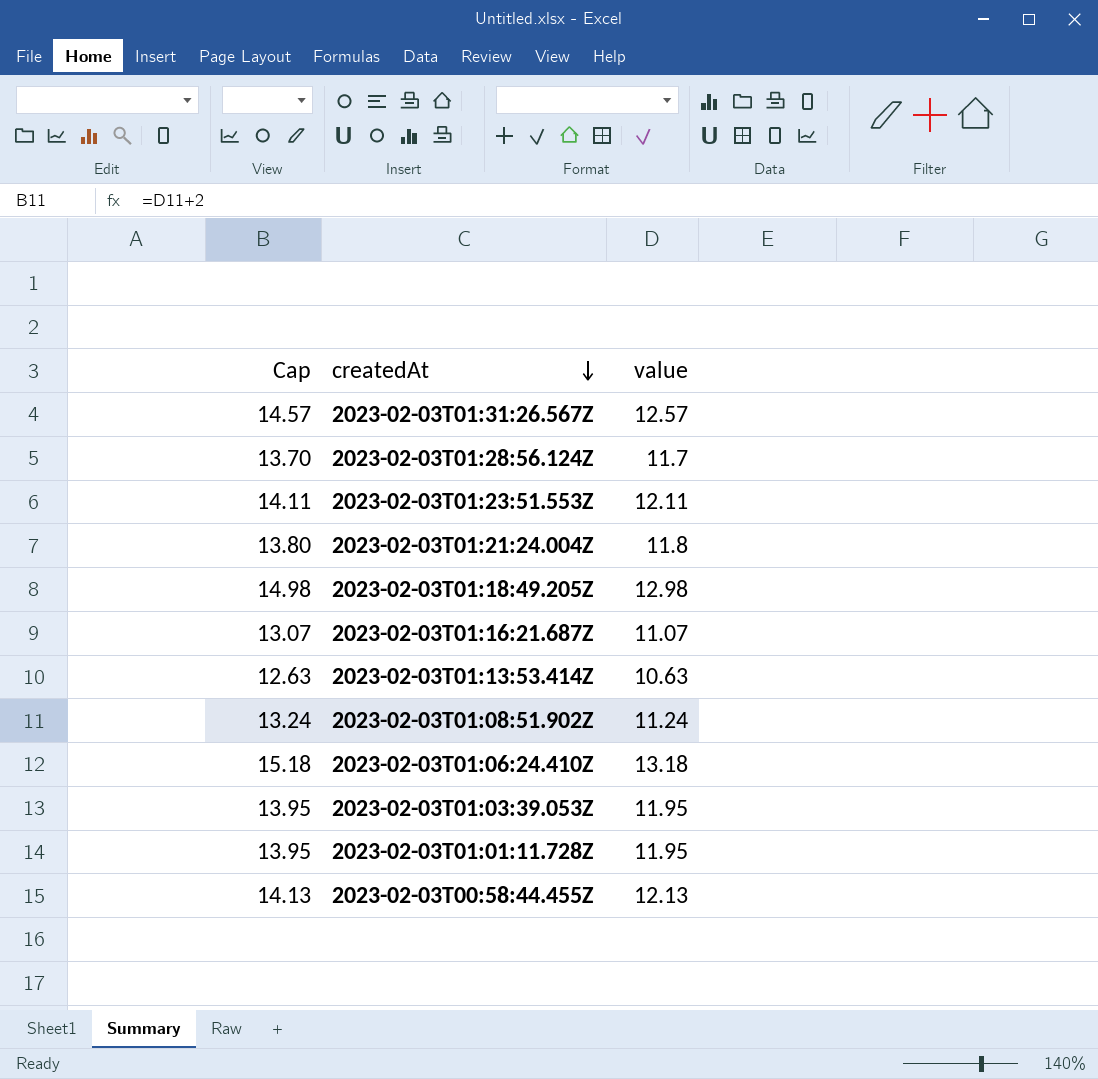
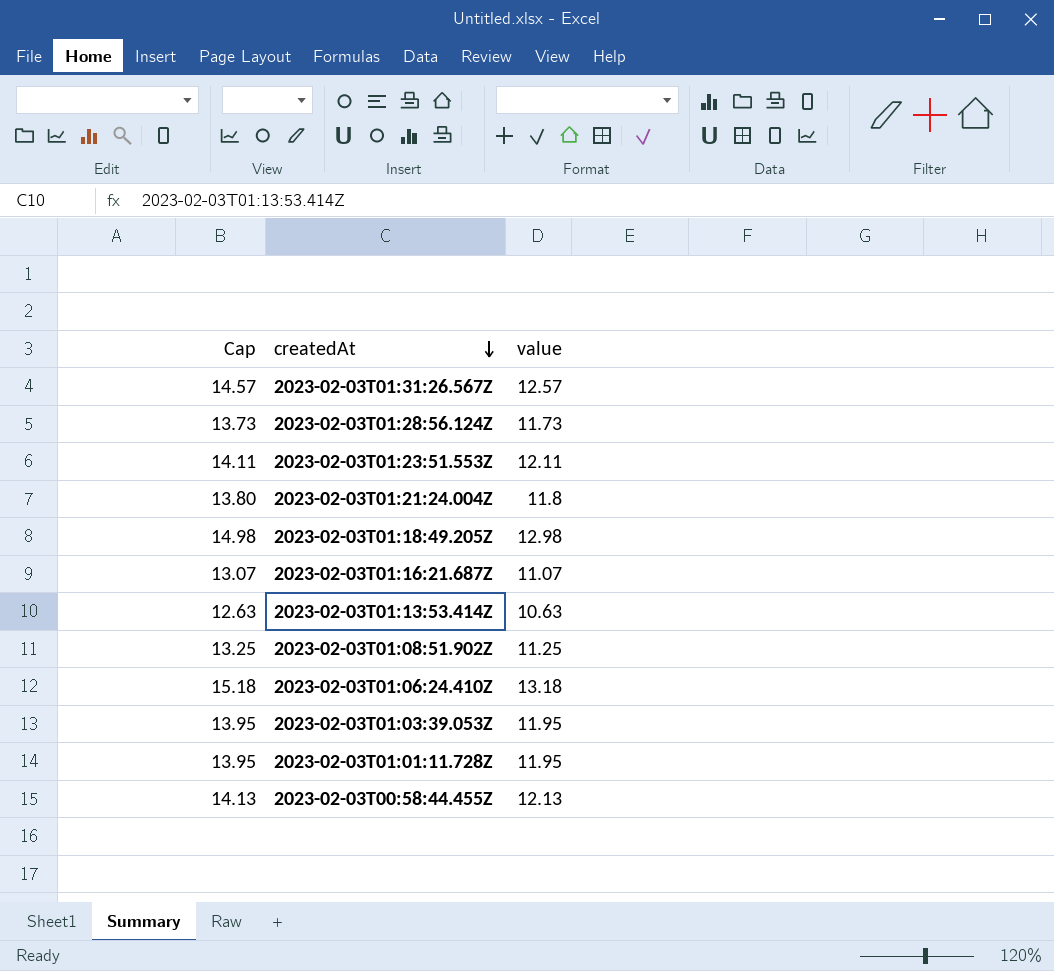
2023-02-03T01:28:56.124Z | Cap: 13.70 -> 13.73
2023-02-03T01:28:56.124Z | value: 11.7 -> 11.73
2023-02-03T01:08:51.902Z | Cap: 13.24 -> 13.25
2023-02-03T01:08:51.902Z | value: 11.24 -> 11.25

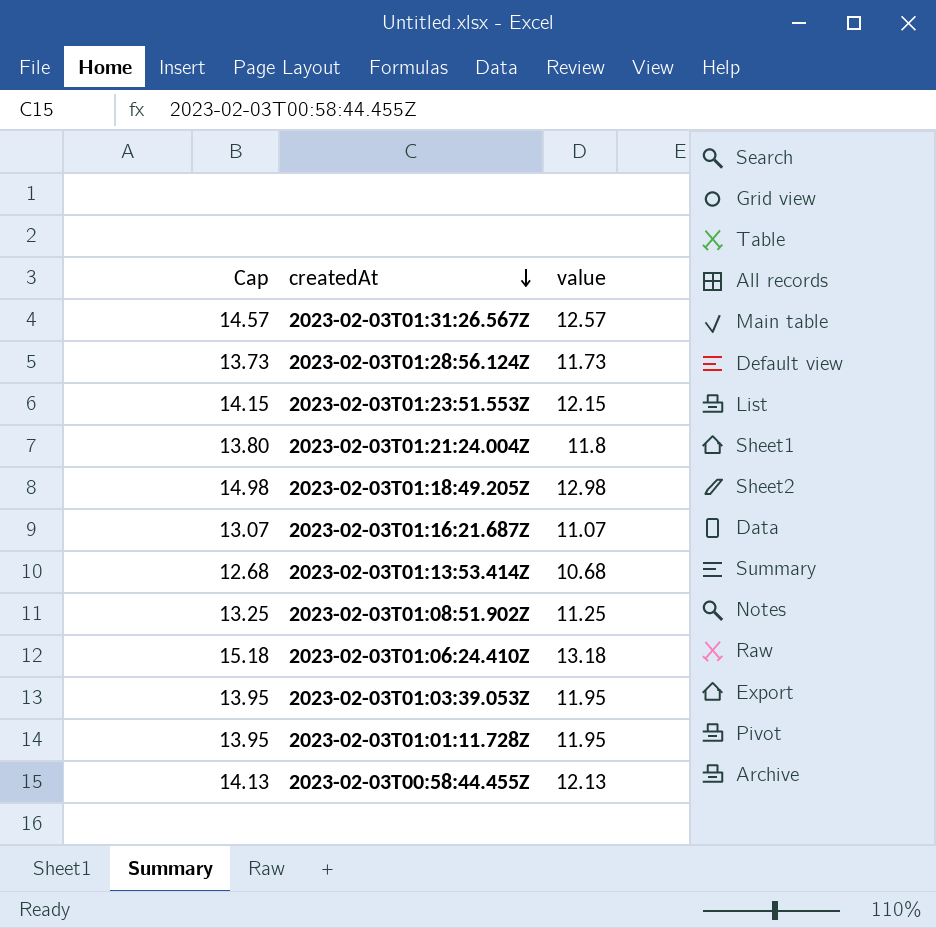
2023-02-03T01:23:51.553Z | Cap: 14.11 -> 14.15
2023-02-03T01:23:51.553Z | value: 12.11 -> 12.15
2023-02-03T01:13:53.414Z | Cap: 12.63 -> 12.68
2023-02-03T01:13:53.414Z | value: 10.63 -> 10.68

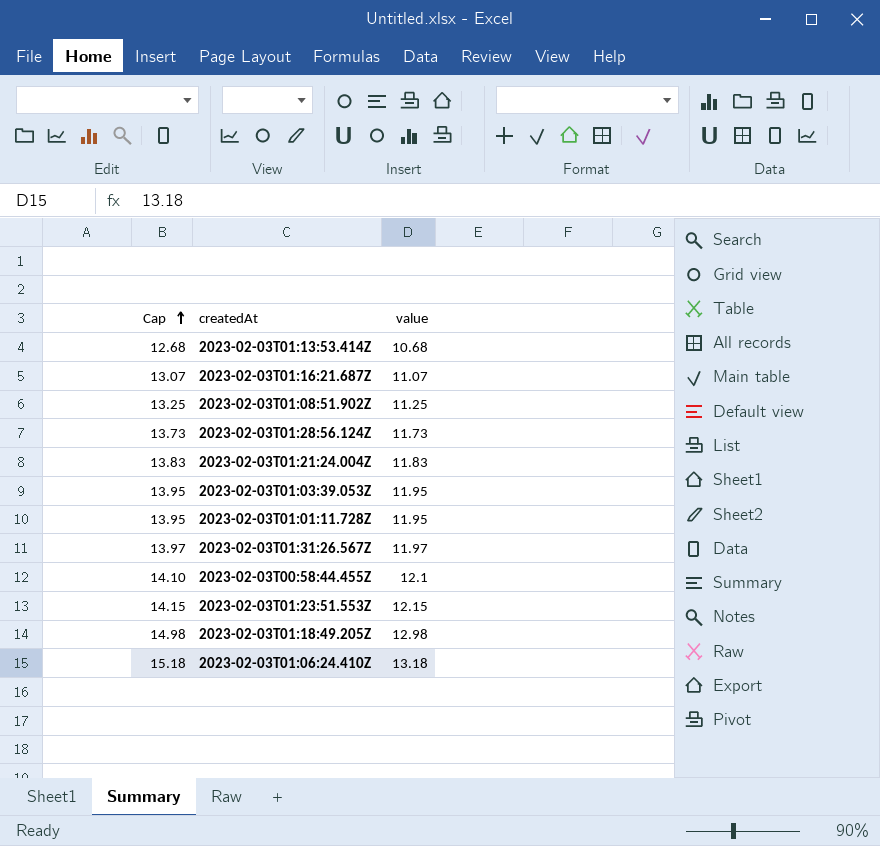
row order: createdAt descending -> Cap ascending
2023-02-03T01:21:24.004Z | Cap: 13.80 -> 13.83
2023-02-03T01:21:24.004Z | value: 11.8 -> 11.83
2023-02-03T01:31:26.567Z | Cap: 14.57 -> 13.97
2023-02-03T01:31:26.567Z | value: 12.57 -> 11.97
2023-02-03T00:58:44.455Z | Cap: 14.13 -> 14.10
2023-02-03T00:58:44.455Z | value: 12.13 -> 12.1

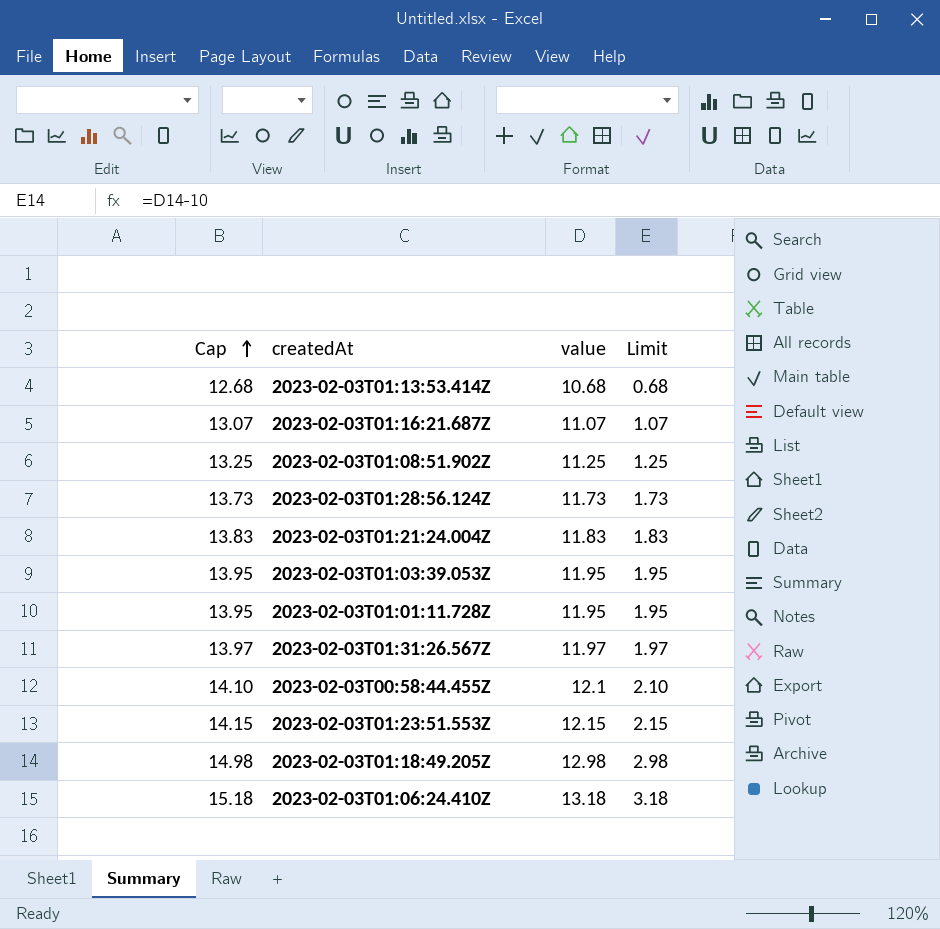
column Limit | formula: none -> [value] - 10

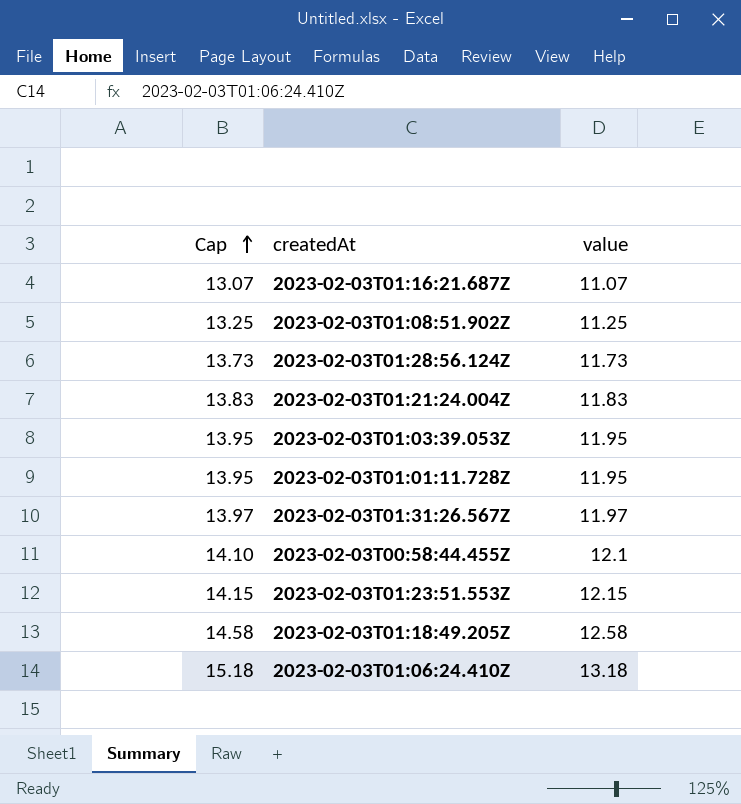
column Limit | formula: [value] - 10 -> none
row 2023-02-03T01:13:53.414Z: 12.68 | 10.68 | 0.68 -> none
2023-02-03T01:18:49.205Z | Cap: 14.98 -> 14.58
2023-02-03T01:18:49.205Z | value: 12.98 -> 12.58

